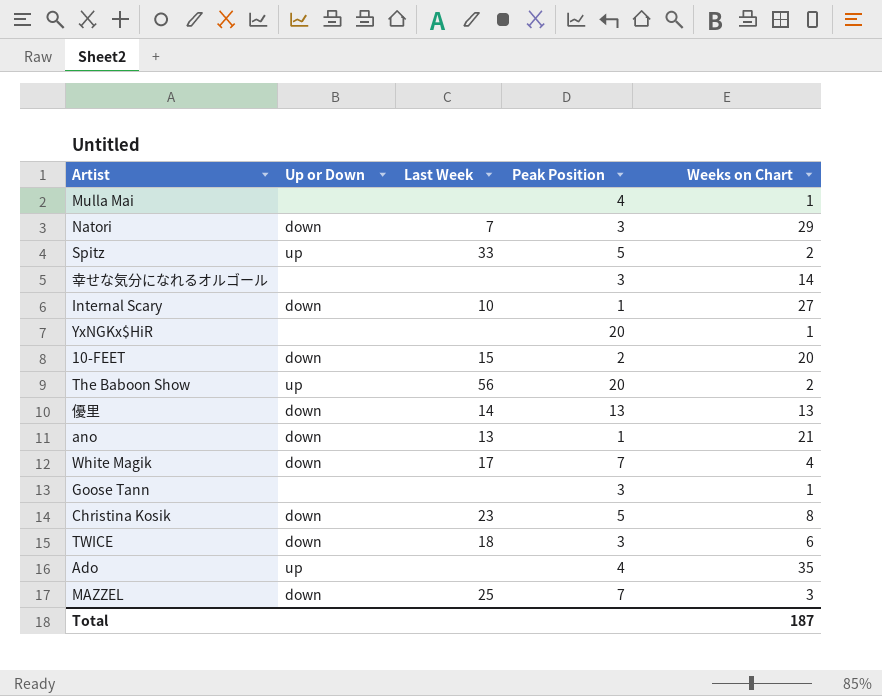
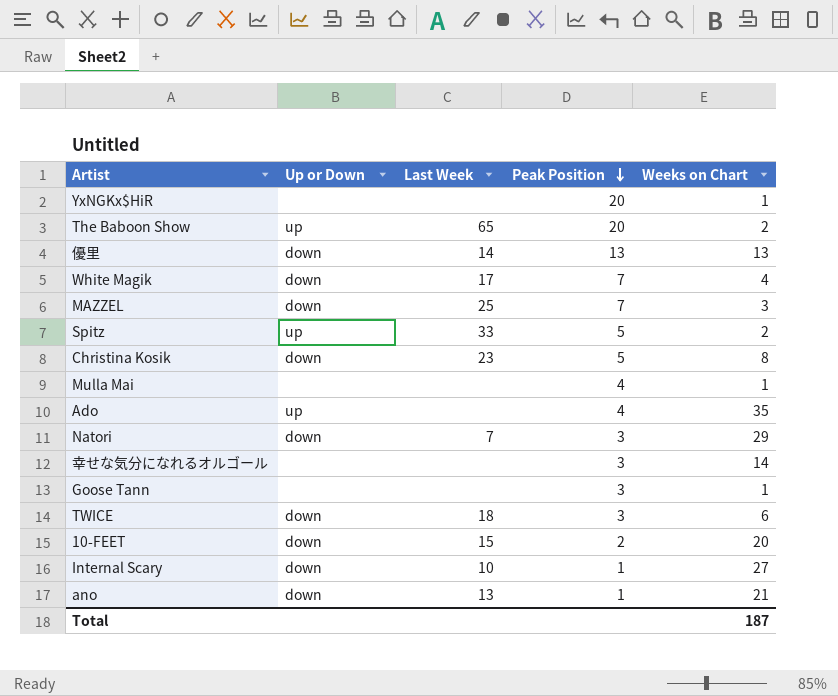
row order: none -> Peak Position descending
The Baboon Show | Last Week: 56 -> 65

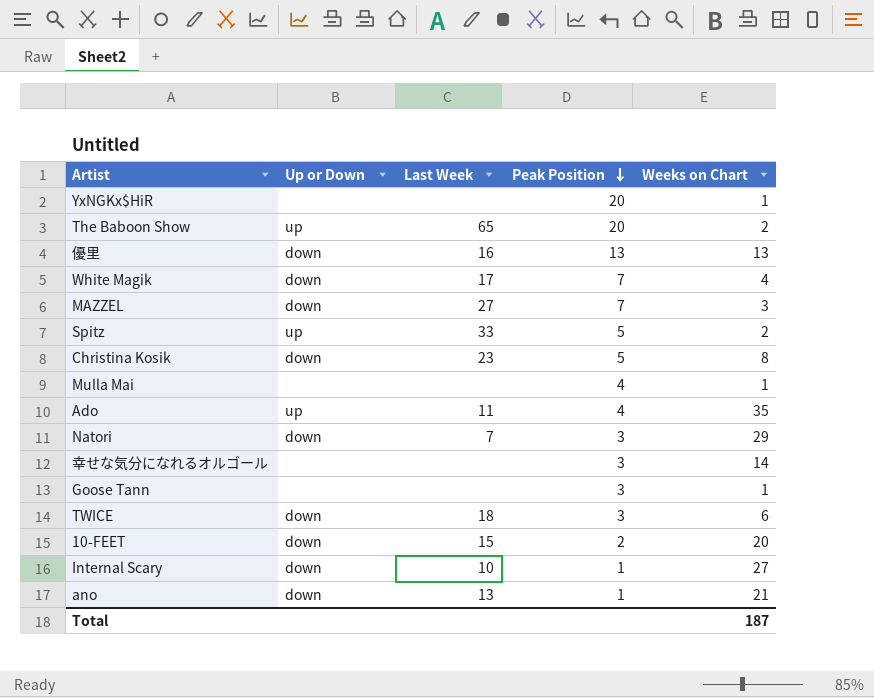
優里 | Last Week: 14 -> 16
MAZZEL | Last Week: 25 -> 27
Ado | Last Week: none -> 11

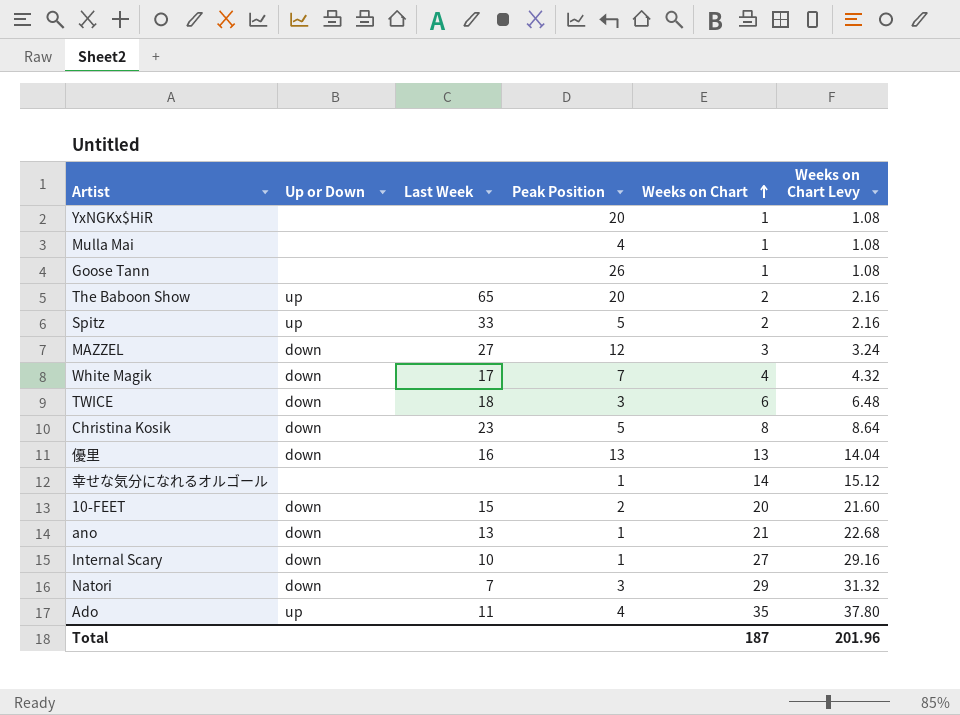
row order: Peak Position descending -> Weeks on Chart ascending
column Weeks on Chart Levy | formula: none -> [Weeks on Chart] * 1.08
Goose Tann | Peak Position: 3 -> 26
MAZZEL | Peak Position: 7 -> 12
幸せな気分になれるオルゴール | Peak Position: 3 -> 1

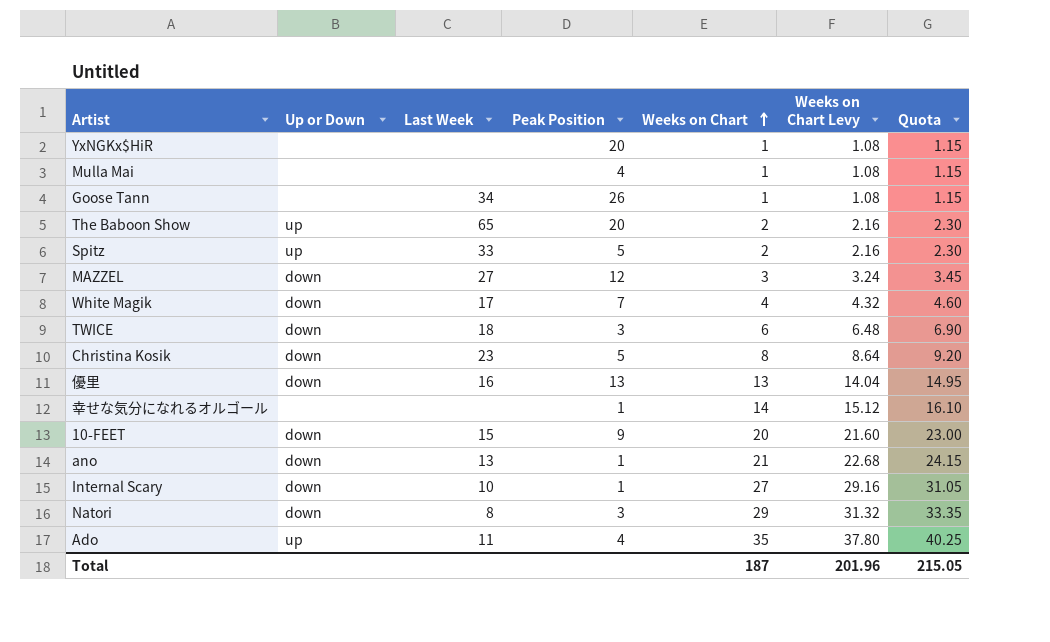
column Quota | formula: none -> [Weeks on Chart] * 1.15
Goose Tann | Last Week: none -> 34
10-FEET | Peak Position: 2 -> 9
Natori | Last Week: 7 -> 8

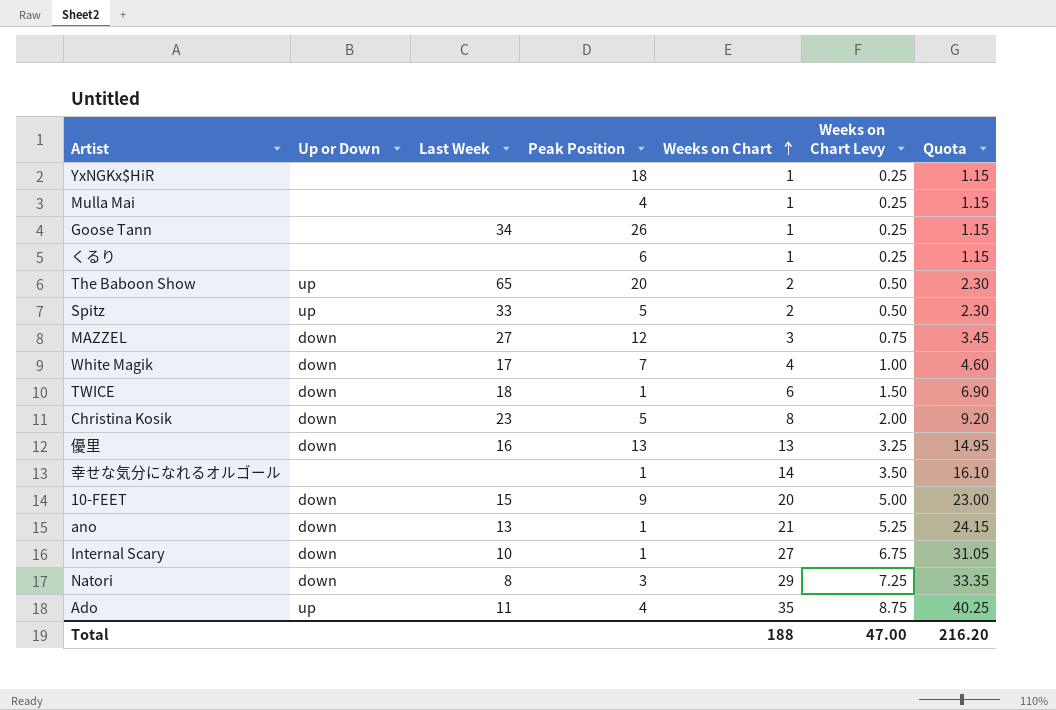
column Weeks on Chart Levy | formula: [Weeks on Chart] * 1.08 -> [Weeks on Chart] * 0.25
YxNGKx$HiR | Peak Position: 20 -> 18
row くるり: none -> none | none | 6 | 1 | 0.25 | 1.15
TWICE | Peak Position: 3 -> 1
Total | Weeks on Chart: 187 -> 188
Total | Weeks on Chart Levy: 201.96 -> 47.00
Total | Quota: 215.05 -> 216.20

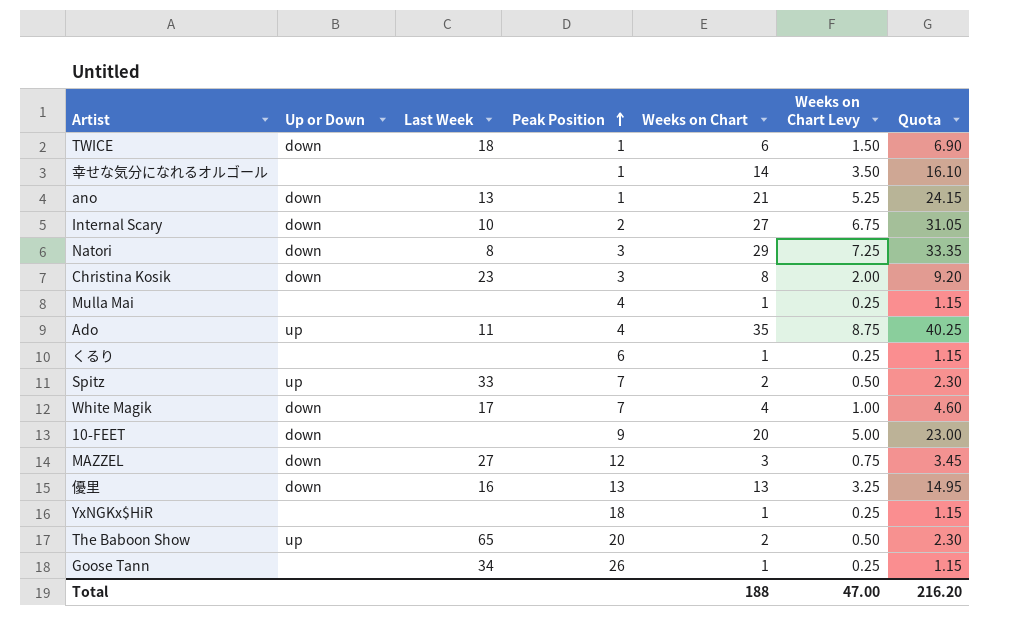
row order: Weeks on Chart ascending -> Peak Position ascending
Internal Scary | Peak Position: 1 -> 2
Christina Kosik | Peak Position: 5 -> 3
Spitz | Peak Position: 5 -> 7
10-FEET | Last Week: 15 -> none

